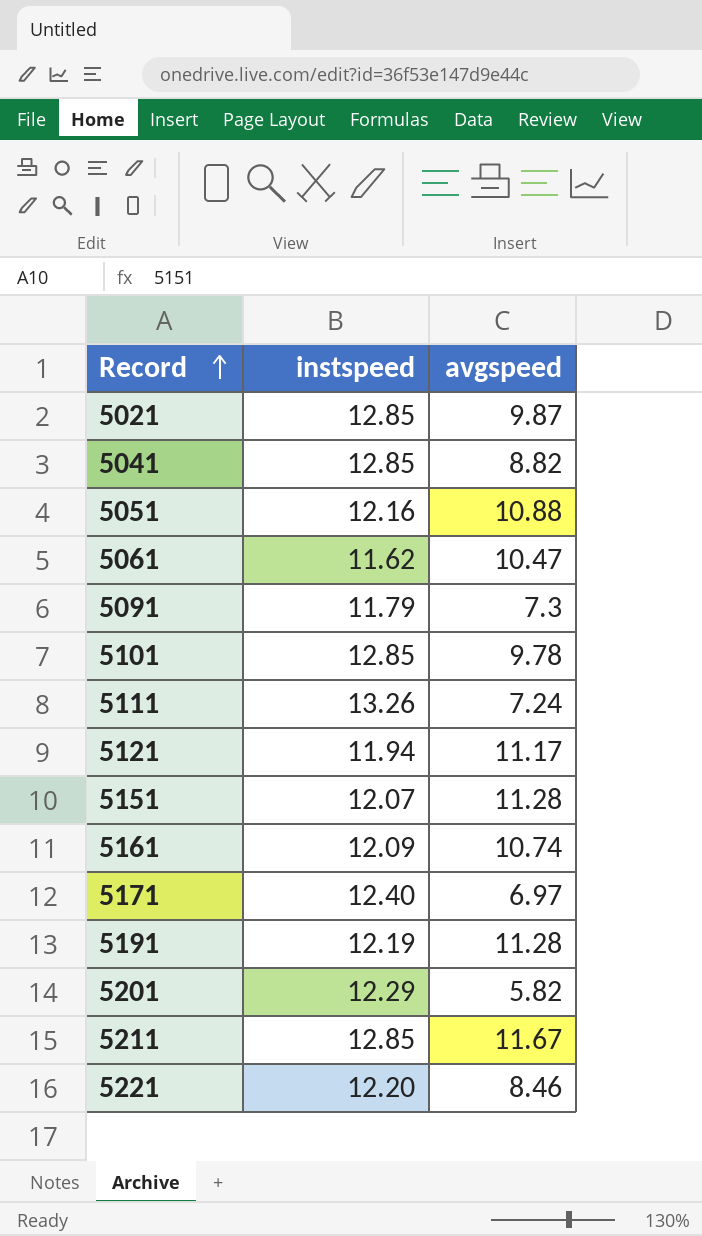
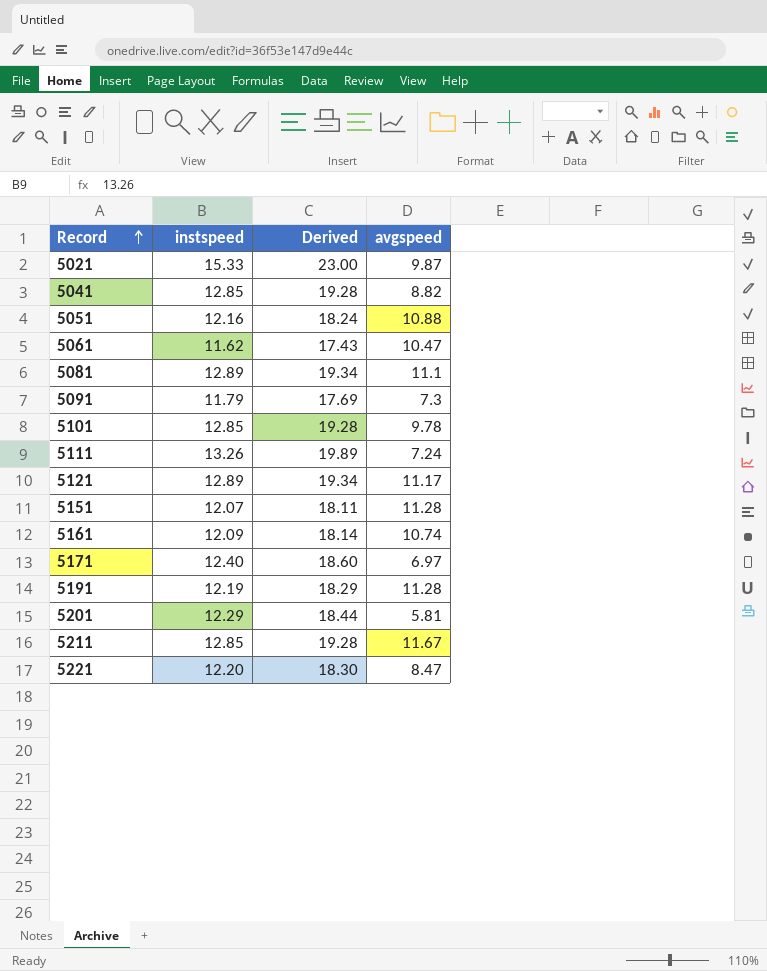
column Derived | formula: none -> [instspeed] * 1.5
5021 | instspeed: 12.85 -> 15.33
row 5081: none -> 12.89 | 19.34 | 11.1
5121 | instspeed: 11.94 -> 12.89
5201 | avgspeed: 5.82 -> 5.81
5221 | avgspeed: 8.46 -> 8.47

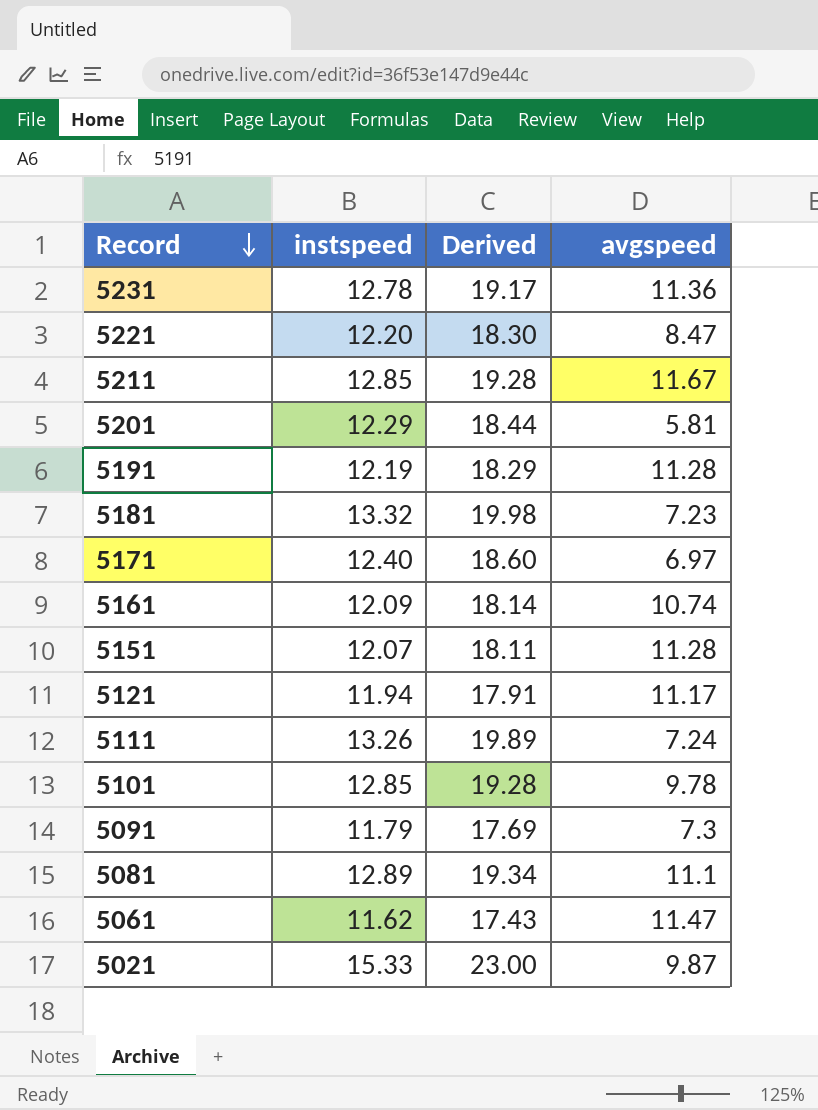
row order: Record ascending -> Record descending
row 5041: 12.85 | 19.28 | 8.82 -> none
row 5051: 12.16 | 18.24 | 10.88 -> none
row 5231: none -> 12.78 | 19.17 | 11.36
row 5181: none -> 13.32 | 19.98 | 7.23
5121 | instspeed: 12.89 -> 11.94
5121 | Derived: 19.34 -> 17.91
5061 | avgspeed: 10.47 -> 11.47

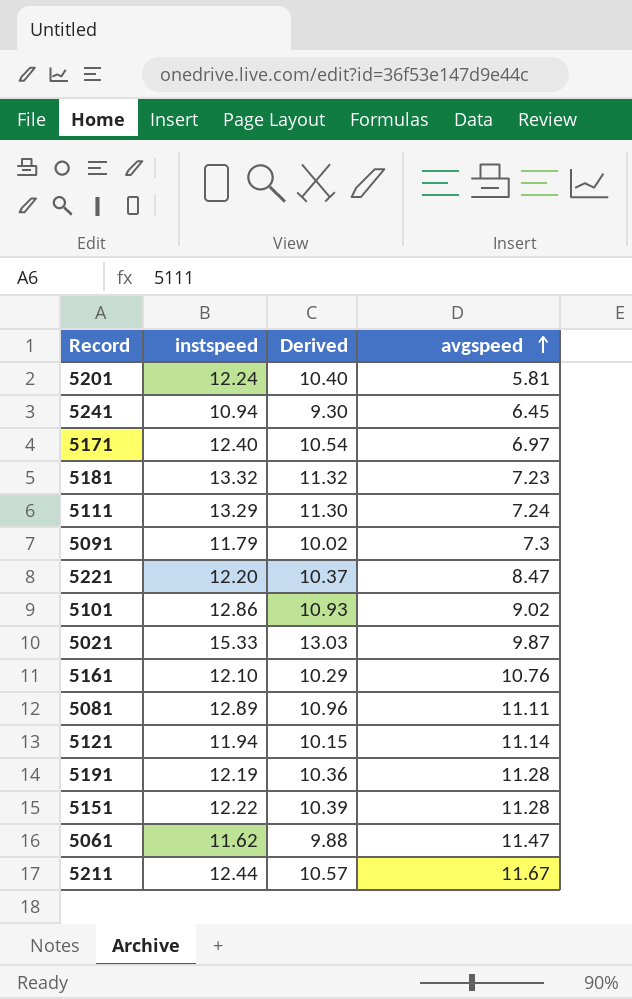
row order: Record descending -> avgspeed ascending
column Derived | formula: [instspeed] * 1.5 -> [instspeed] * 0.85
row 5231: 12.78 | 19.17 | 11.36 -> none
5201 | instspeed: 12.29 -> 12.24
row 5241: none -> 10.94 | 9.30 | 6.45
5111 | instspeed: 13.26 -> 13.29
5101 | instspeed: 12.85 -> 12.86
5101 | avgspeed: 9.78 -> 9.02
5161 | instspeed: 12.09 -> 12.10
5161 | avgspeed: 10.74 -> 10.76
5081 | avgspeed: 11.1 -> 11.11
5121 | avgspeed: 11.17 -> 11.14
5151 | instspeed: 12.07 -> 12.22
5211 | instspeed: 12.85 -> 12.44

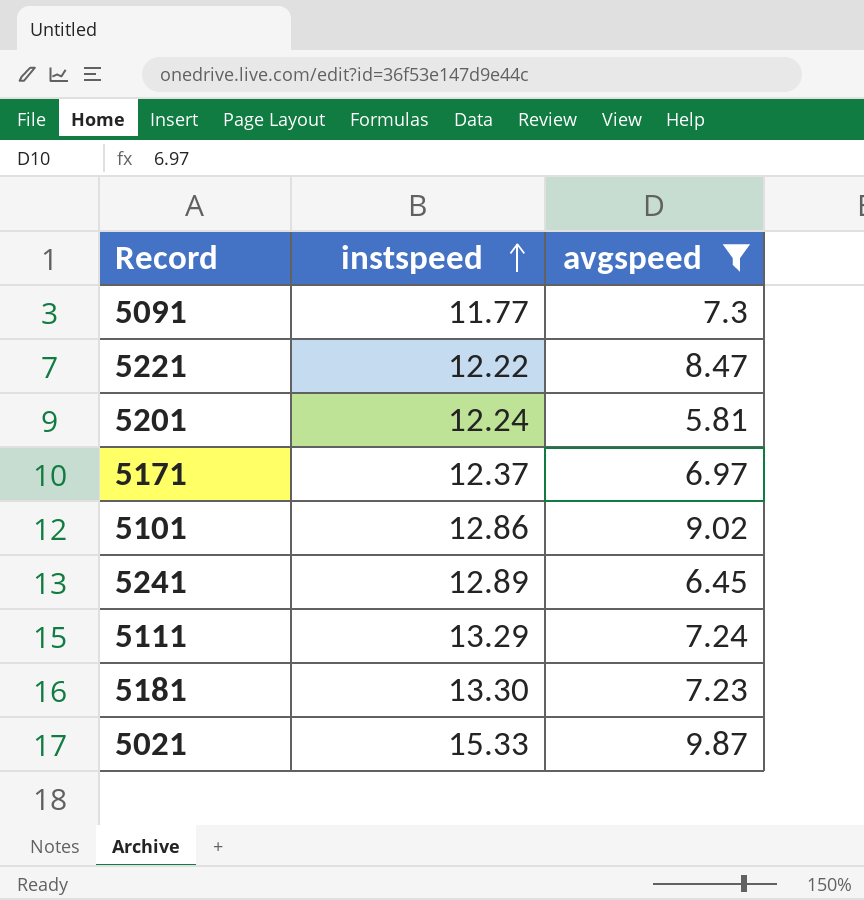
filter: none -> avgspeed <= 9.87
row order: avgspeed ascending -> instspeed ascending
column Derived | formula: [instspeed] * 0.85 -> none
5091 | instspeed: 11.79 -> 11.77
5221 | instspeed: 12.20 -> 12.22
5171 | instspeed: 12.40 -> 12.37
5241 | instspeed: 10.94 -> 12.89
5181 | instspeed: 13.32 -> 13.30

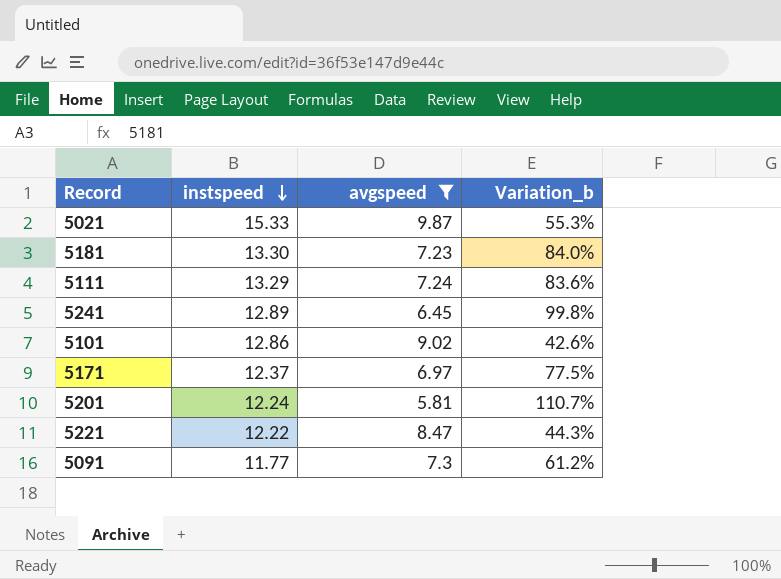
row order: instspeed ascending -> instspeed descending
column Variation_b | formula: none -> ([instspeed] - [avgspeed]) / [avgspeed]

